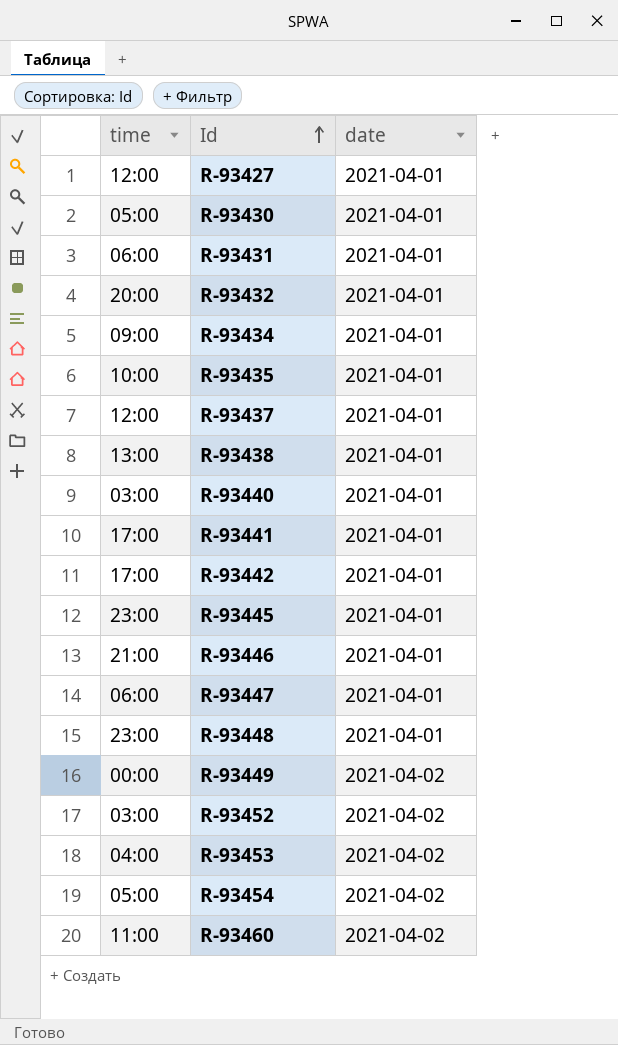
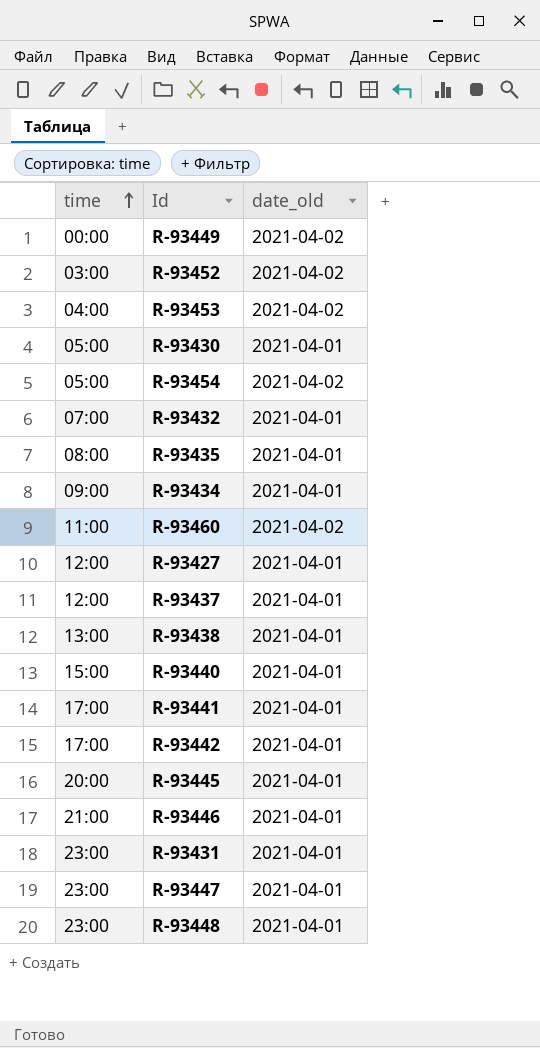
row order: Id ascending -> time ascending
column name: date -> date_old
R-93432 | time: 20:00 -> 07:00
R-93435 | time: 10:00 -> 08:00
R-93440 | time: 03:00 -> 15:00
R-93445 | time: 23:00 -> 20:00
R-93431 | time: 06:00 -> 23:00
R-93447 | time: 06:00 -> 23:00

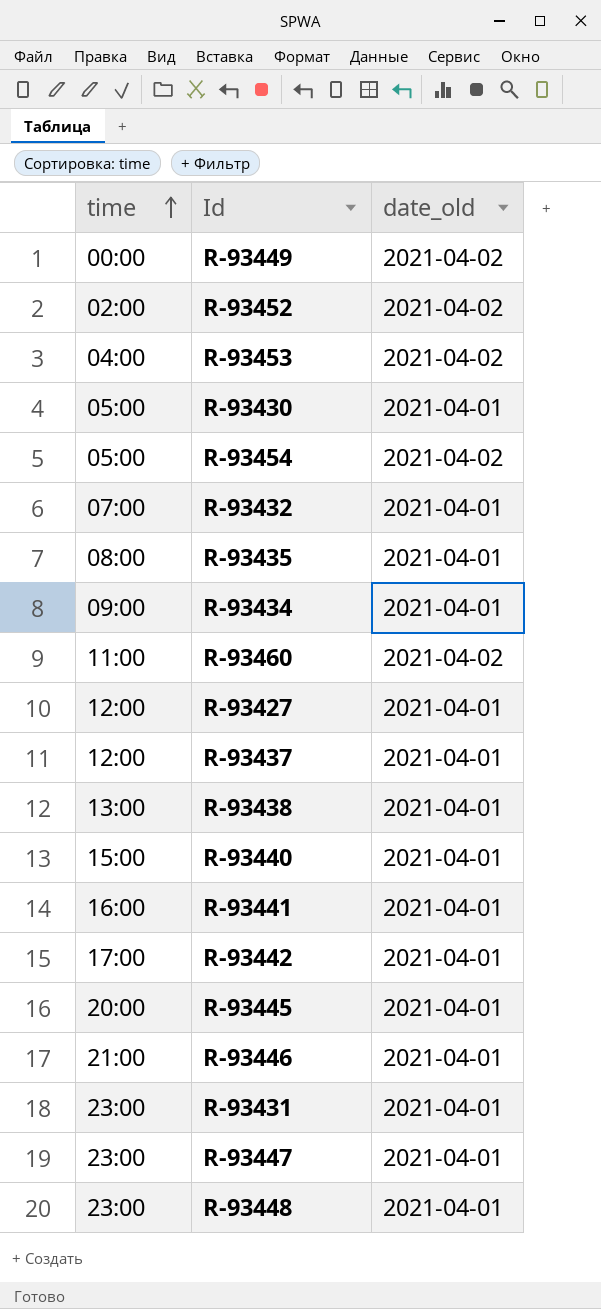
R-93452 | time: 03:00 -> 02:00
R-93441 | time: 17:00 -> 16:00

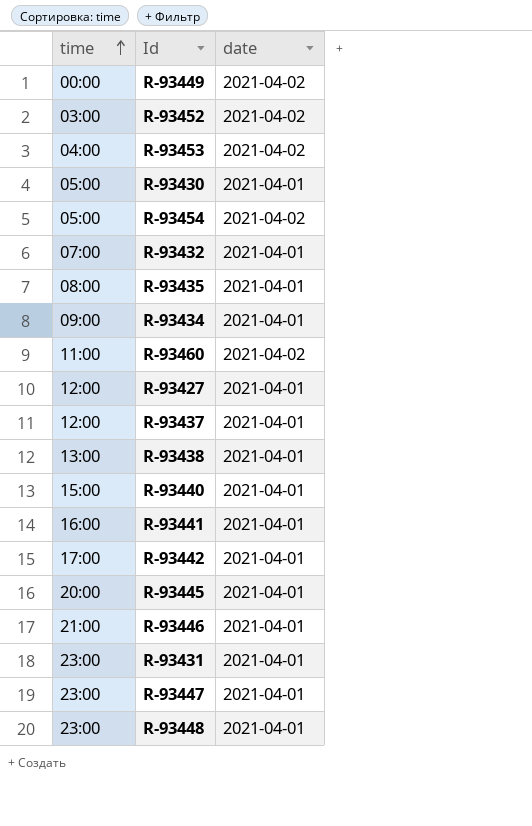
column name: date_old -> date
R-93452 | time: 02:00 -> 03:00

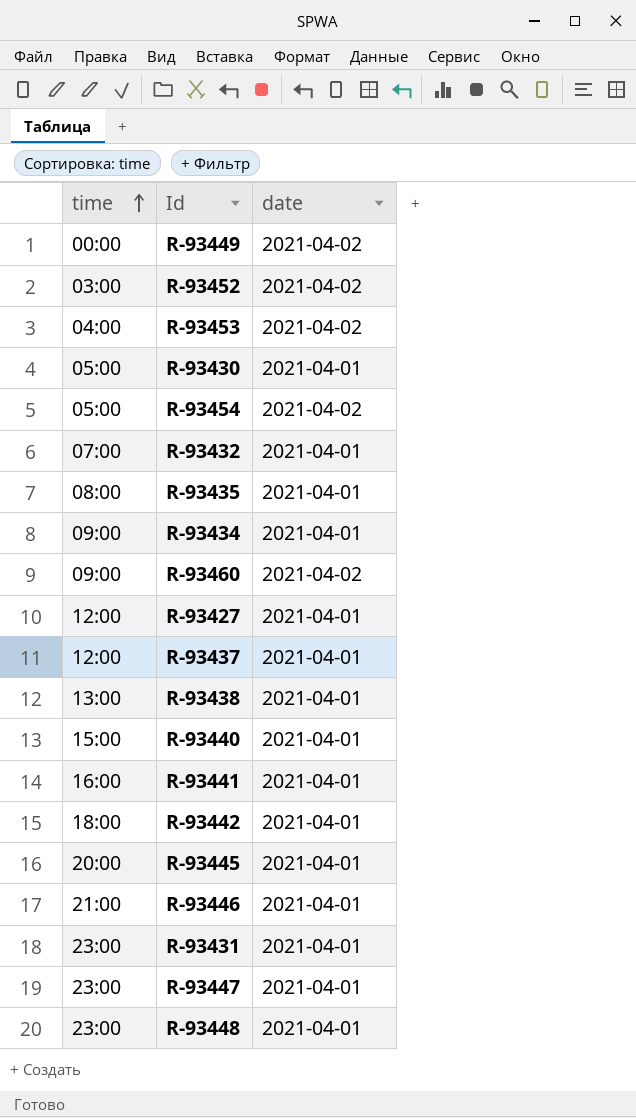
R-93460 | time: 11:00 -> 09:00
R-93442 | time: 17:00 -> 18:00

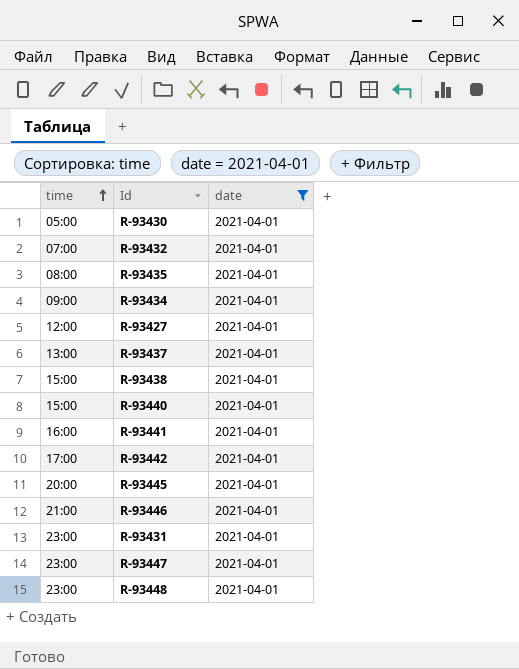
filter: none -> date = 2021-04-01
R-93437 | time: 12:00 -> 13:00
R-93438 | time: 13:00 -> 15:00
R-93442 | time: 18:00 -> 17:00

